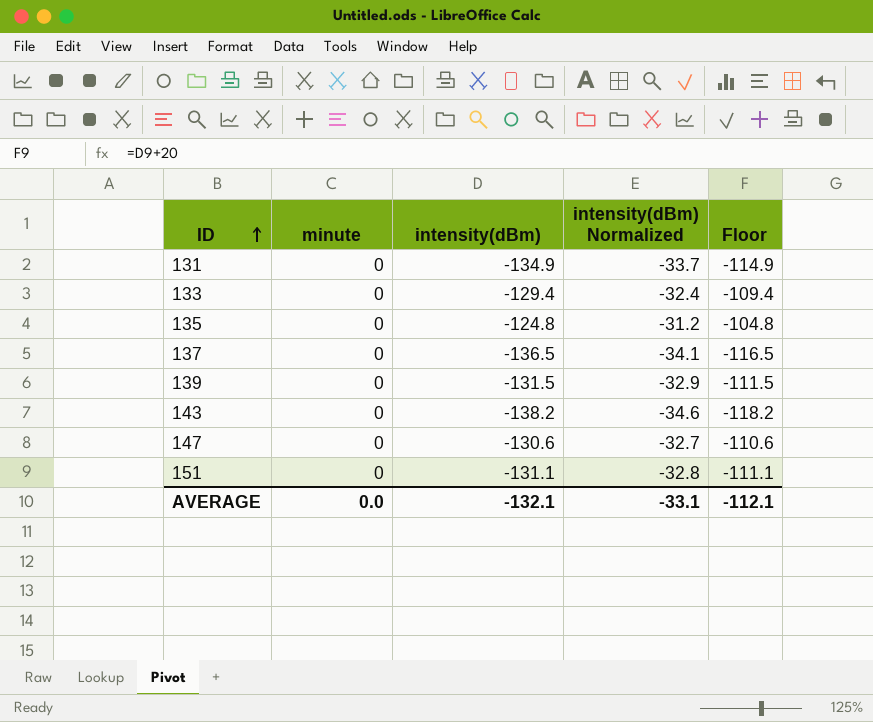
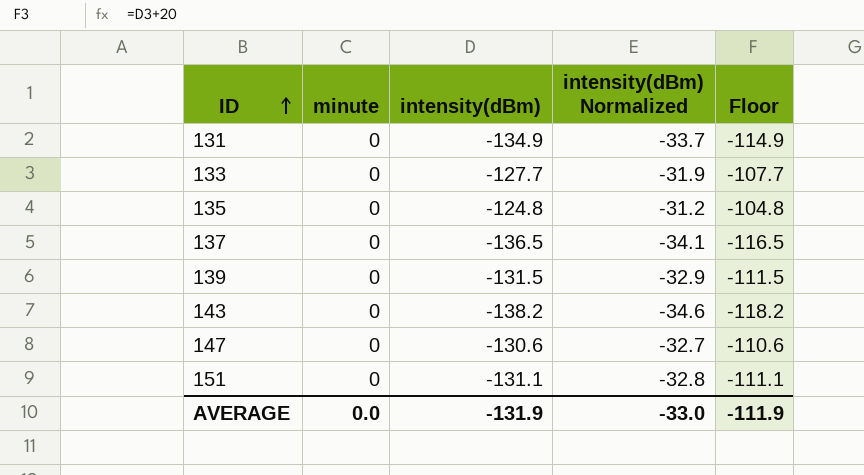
133 | intensity(dBm): -129.4 -> -127.7
133 | intensity(dBm) Normalized: -32.4 -> -31.9
133 | Floor: -109.4 -> -107.7
AVERAGE | intensity(dBm): -132.1 -> -131.9
AVERAGE | intensity(dBm) Normalized: -33.1 -> -33.0
AVERAGE | Floor: -112.1 -> -111.9

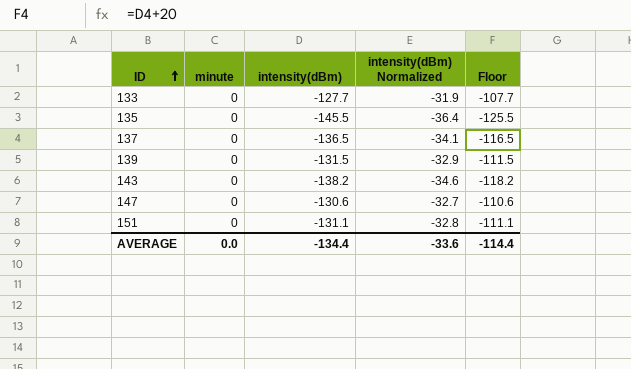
row 131: 0 | -134.9 | -33.7 | -114.9 -> none
135 | intensity(dBm): -124.8 -> -145.5
135 | intensity(dBm) Normalized: -31.2 -> -36.4
135 | Floor: -104.8 -> -125.5
AVERAGE | intensity(dBm): -131.9 -> -134.4
AVERAGE | intensity(dBm) Normalized: -33.0 -> -33.6
AVERAGE | Floor: -111.9 -> -114.4

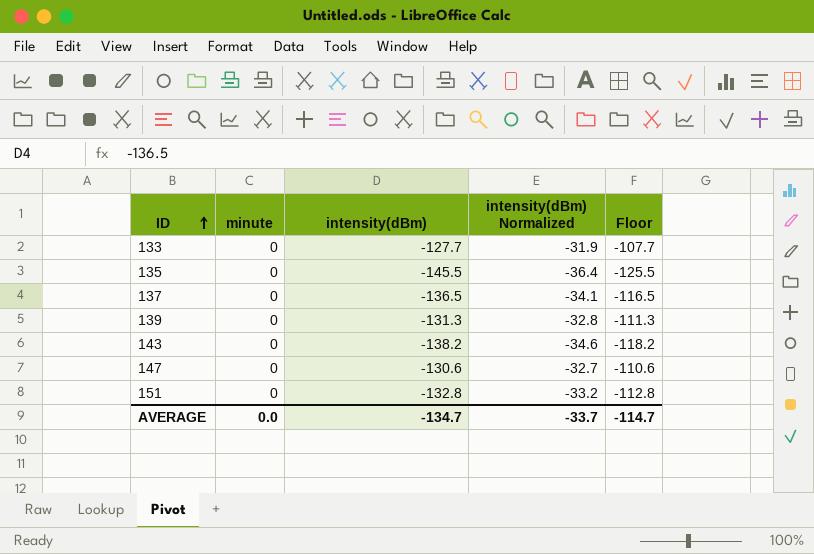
139 | intensity(dBm): -131.5 -> -131.3
139 | intensity(dBm) Normalized: -32.9 -> -32.8
139 | Floor: -111.5 -> -111.3
151 | intensity(dBm): -131.1 -> -132.8
151 | intensity(dBm) Normalized: -32.8 -> -33.2
151 | Floor: -111.1 -> -112.8
AVERAGE | intensity(dBm): -134.4 -> -134.7
AVERAGE | intensity(dBm) Normalized: -33.6 -> -33.7
AVERAGE | Floor: -114.4 -> -114.7

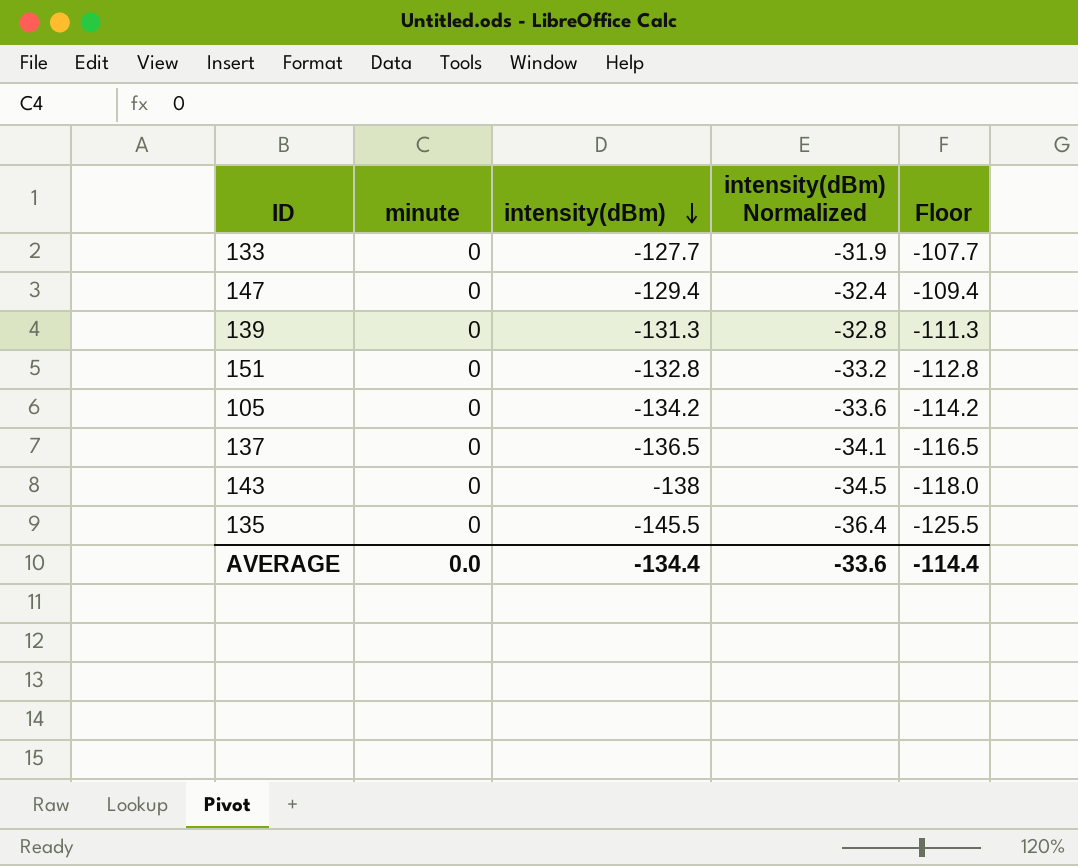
row order: ID ascending -> intensity(dBm) descending
147 | intensity(dBm): -130.6 -> -129.4
147 | intensity(dBm) Normalized: -32.7 -> -32.4
147 | Floor: -110.6 -> -109.4
row 105: none -> 0 | -134.2 | -33.6 | -114.2
143 | intensity(dBm): -138.2 -> -138
143 | intensity(dBm) Normalized: -34.6 -> -34.5
143 | Floor: -118.2 -> -118.0
AVERAGE | intensity(dBm): -134.7 -> -134.4
AVERAGE | intensity(dBm) Normalized: -33.7 -> -33.6
AVERAGE | Floor: -114.7 -> -114.4

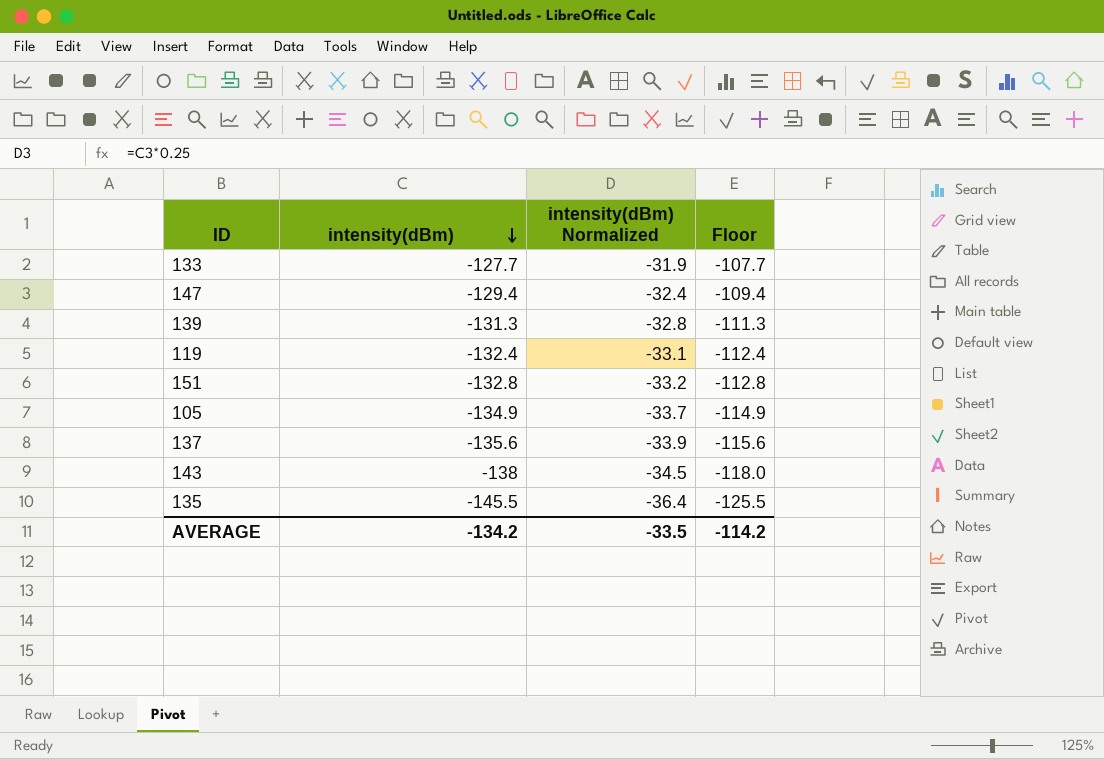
column minute | position: 2 -> none
row 119: none -> -132.4 | -33.1 | -112.4
105 | intensity(dBm): -134.2 -> -134.9
105 | intensity(dBm) Normalized: -33.6 -> -33.7
105 | Floor: -114.2 -> -114.9
137 | intensity(dBm): -136.5 -> -135.6
137 | intensity(dBm) Normalized: -34.1 -> -33.9
137 | Floor: -116.5 -> -115.6
AVERAGE | intensity(dBm): -134.4 -> -134.2
AVERAGE | intensity(dBm) Normalized: -33.6 -> -33.5
AVERAGE | Floor: -114.4 -> -114.2

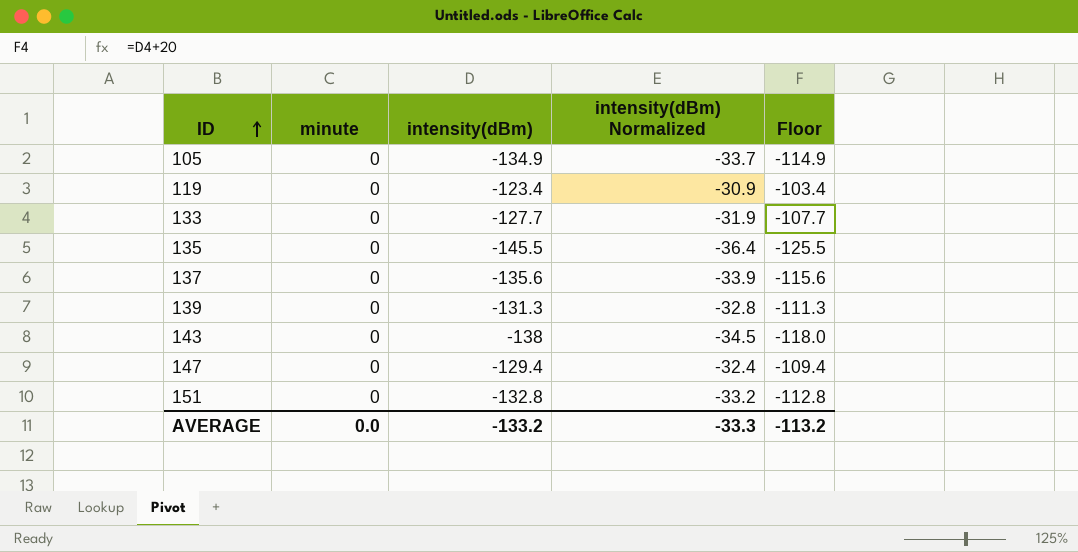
row order: intensity(dBm) descending -> ID ascending
column minute | position: none -> 2
119 | intensity(dBm): -132.4 -> -123.4
119 | intensity(dBm) Normalized: -33.1 -> -30.9
119 | Floor: -112.4 -> -103.4
AVERAGE | intensity(dBm): -134.2 -> -133.2
AVERAGE | intensity(dBm) Normalized: -33.5 -> -33.3
AVERAGE | Floor: -114.2 -> -113.2

